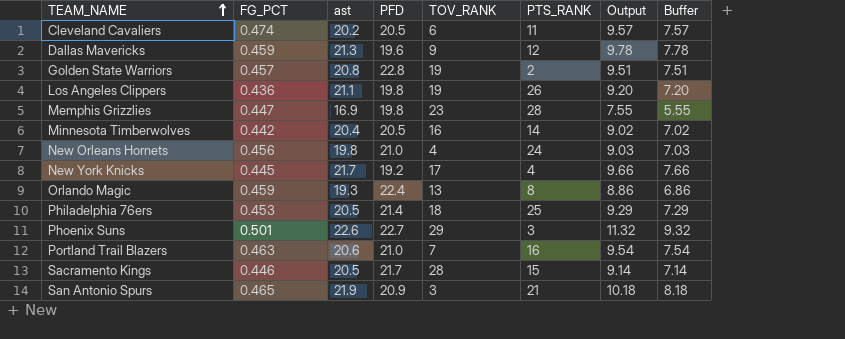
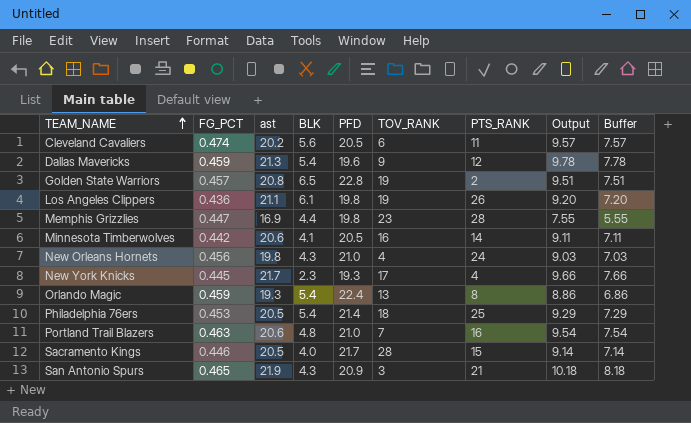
column BLK | position: none -> 4
row Phoenix Suns: 0.501 | 22.6 | 22.7 | 29 | 3 | 11.32 | 9.32 -> none
Minnesota Timberwolves | ast: 20.4 -> 20.6
Minnesota Timberwolves | Output: 9.02 -> 9.11
Minnesota Timberwolves | Buffer: 7.02 -> 7.11
New York Knicks | PFD: 19.2 -> 19.3

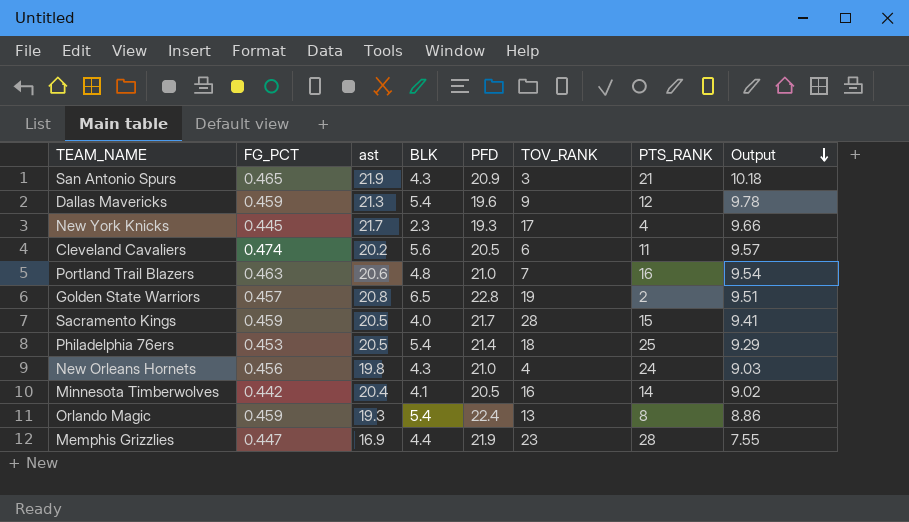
row order: TEAM_NAME ascending -> Output descending
column Buffer | formula: [Output] - 2 -> none
row Los Angeles Clippers: 0.436 | 21.1 | 6.1 | 19.8 | 19 | 26 | 9.20 | 7.20 -> none
Sacramento Kings | FG_PCT: 0.446 -> 0.459
Sacramento Kings | Output: 9.14 -> 9.41
Minnesota Timberwolves | ast: 20.6 -> 20.4
Minnesota Timberwolves | Output: 9.11 -> 9.02
Memphis Grizzlies | PFD: 19.8 -> 21.9

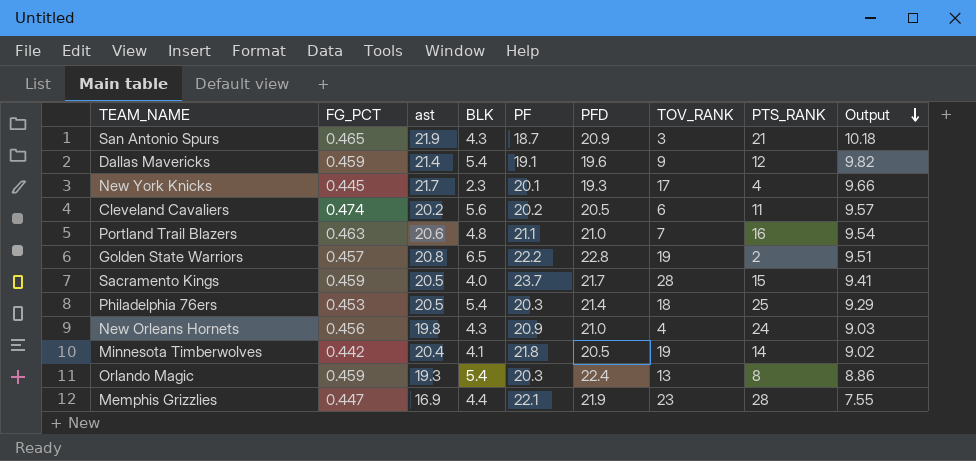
column PF | position: none -> 5
Dallas Mavericks | ast: 21.3 -> 21.4
Dallas Mavericks | Output: 9.78 -> 9.82
Minnesota Timberwolves | TOV_RANK: 16 -> 19

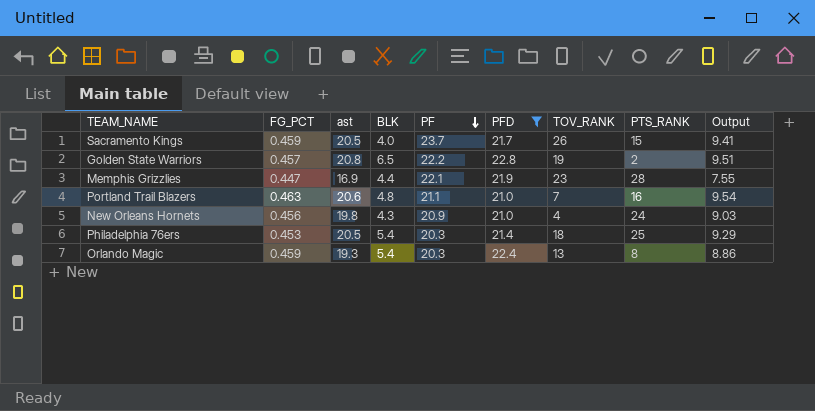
filter: none -> PFD >= 21.0
row order: Output descending -> PF descending
Sacramento Kings | TOV_RANK: 28 -> 26

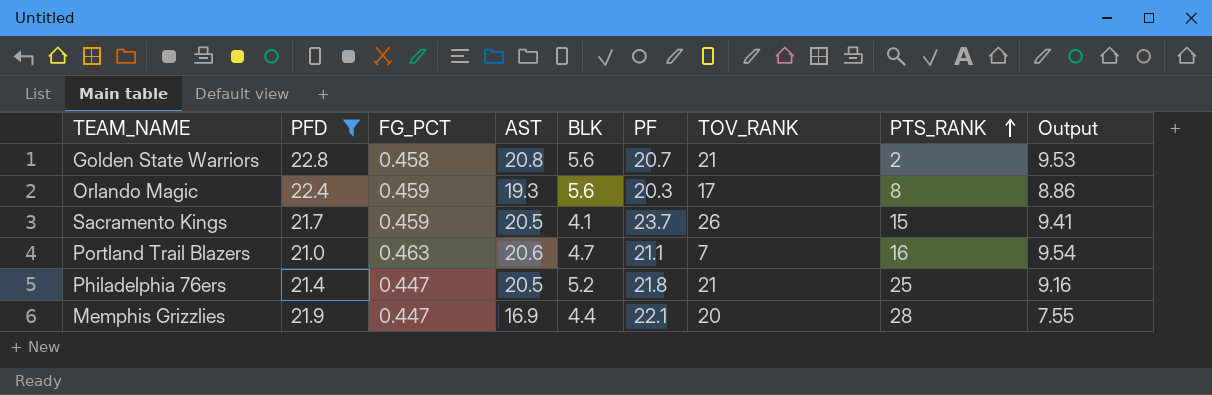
row order: PF descending -> PTS_RANK ascending
column PFD | position: 6 -> 2
column name: ast -> AST
row New Orleans Hornets: 0.456 | 19.8 | 4.3 | 20.9 | 21.0 | 4 | 24 | 9.03 -> none
Golden State Warriors | FG_PCT: 0.457 -> 0.458
Golden State Warriors | BLK: 6.5 -> 5.6
Golden State Warriors | PF: 22.2 -> 20.7
Golden State Warriors | TOV_RANK: 19 -> 21
Golden State Warriors | Output: 9.51 -> 9.53
Orlando Magic | BLK: 5.4 -> 5.6
Orlando Magic | TOV_RANK: 13 -> 17
Sacramento Kings | BLK: 4.0 -> 4.1
Portland Trail Blazers | BLK: 4.8 -> 4.7
Philadelphia 76ers | FG_PCT: 0.453 -> 0.447
Philadelphia 76ers | BLK: 5.4 -> 5.2
Philadelphia 76ers | PF: 20.3 -> 21.8
Philadelphia 76ers | TOV_RANK: 18 -> 21
Philadelphia 76ers | Output: 9.29 -> 9.16
Memphis Grizzlies | TOV_RANK: 23 -> 20

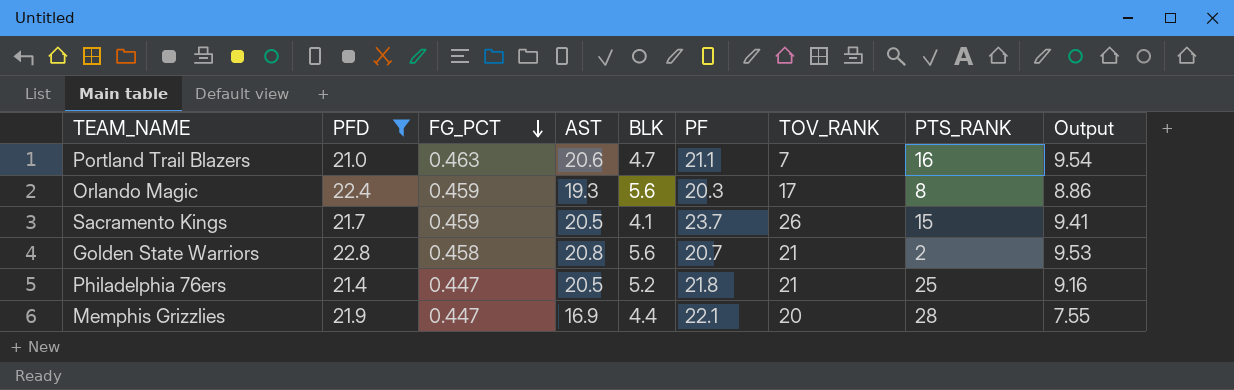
row order: PTS_RANK ascending -> FG_PCT descending

